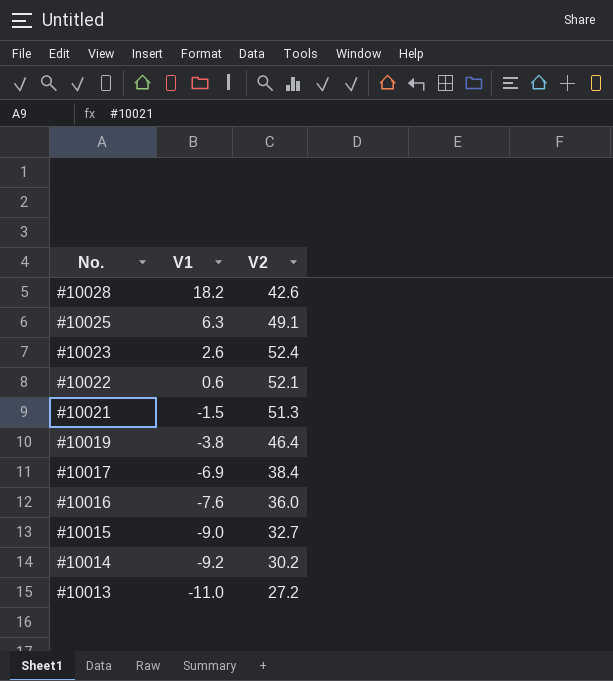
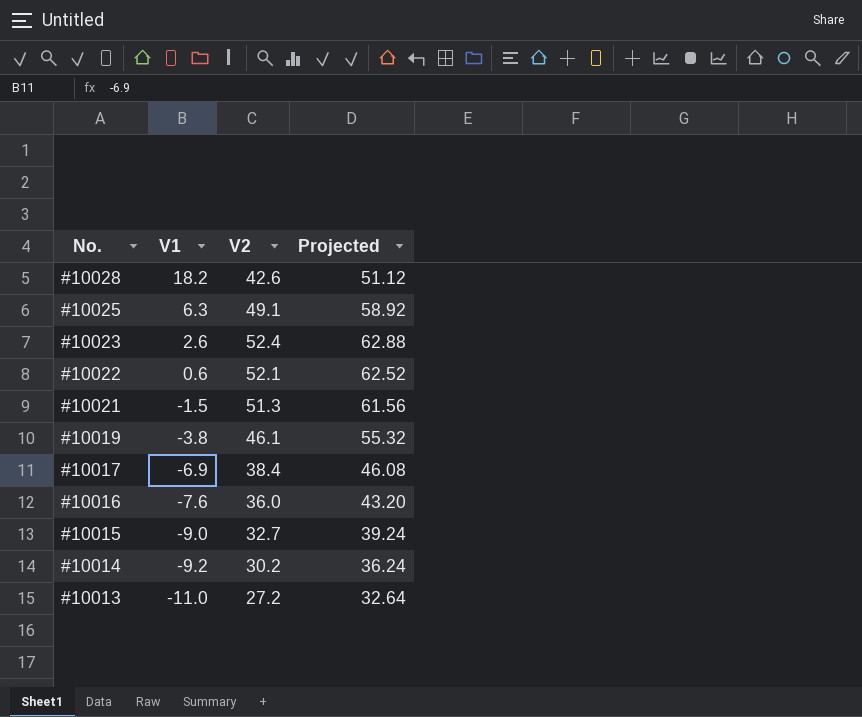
column Projected | formula: none -> [V2] * 1.2
#10019 | V2: 46.4 -> 46.1

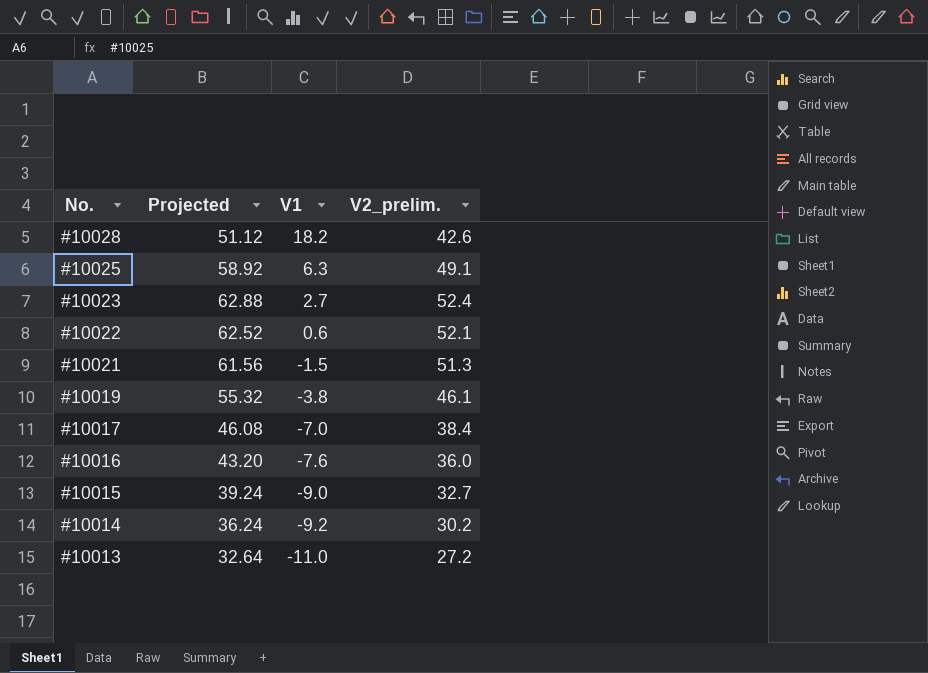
column Projected | position: 4 -> 2
column name: V2 -> V2_prelim.
#10023 | V1: 2.6 -> 2.7
#10017 | V1: -6.9 -> -7.0

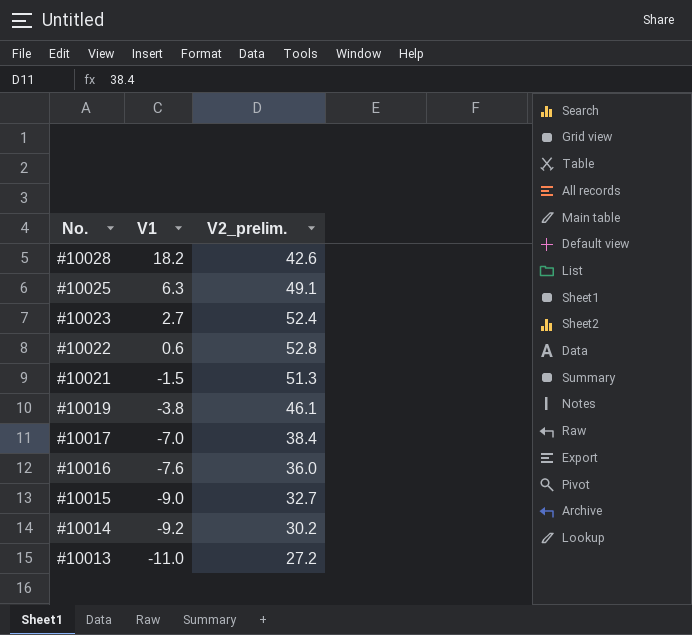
column Projected | formula: [V2_prelim.] * 1.2 -> none
#10022 | V2_prelim.: 52.1 -> 52.8

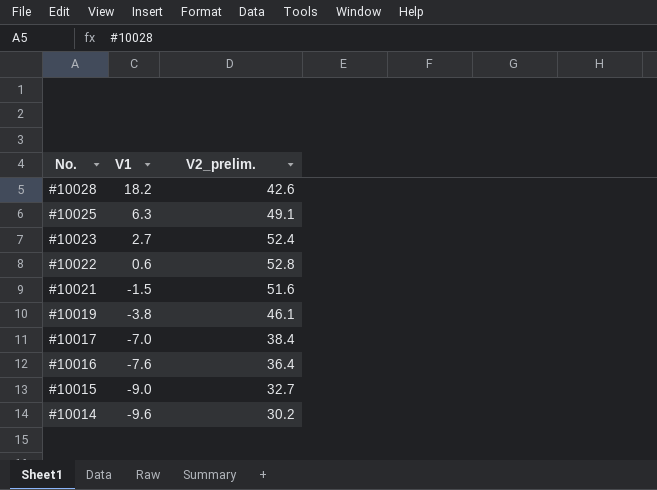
row #10013: -11.0 | 27.2 -> none
#10021 | V2_prelim.: 51.3 -> 51.6
#10016 | V2_prelim.: 36.0 -> 36.4
#10014 | V1: -9.2 -> -9.6

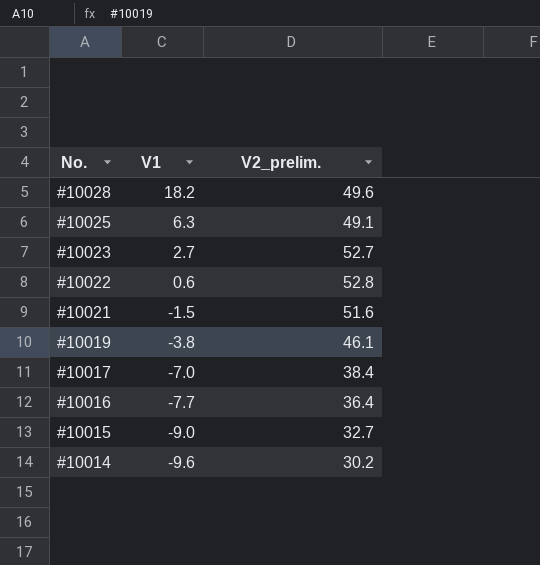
#10028 | V2_prelim.: 42.6 -> 49.6
#10023 | V2_prelim.: 52.4 -> 52.7
#10016 | V1: -7.6 -> -7.7

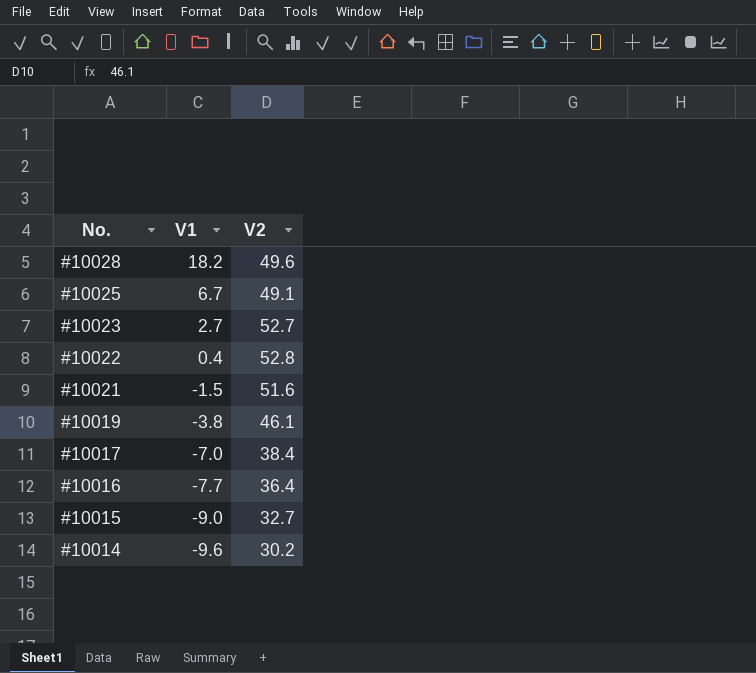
column name: V2_prelim. -> V2
#10025 | V1: 6.3 -> 6.7
#10022 | V1: 0.6 -> 0.4

